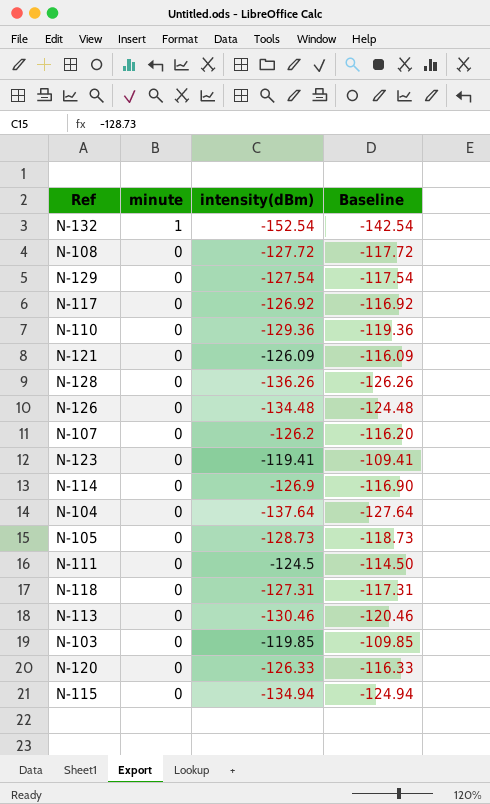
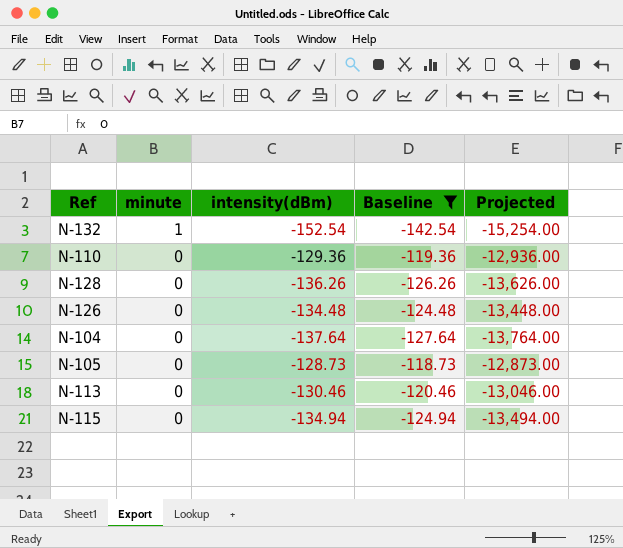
filter: none -> Baseline <= -118.73
column Projected | formula: none -> [intensity(dBm)] * 100

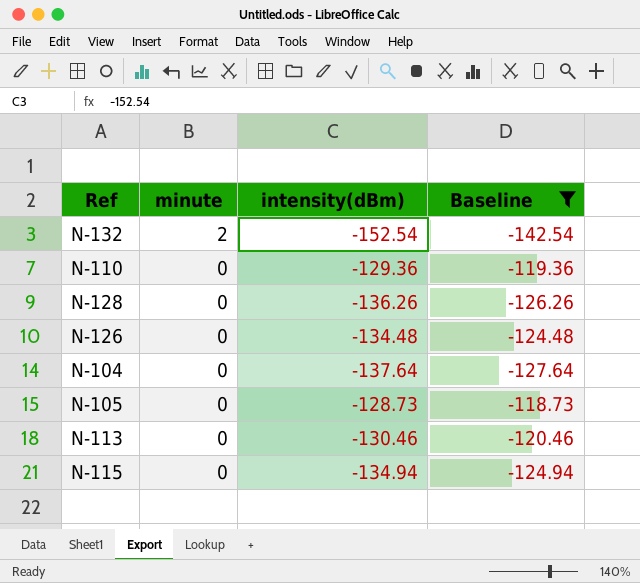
column Projected | formula: [intensity(dBm)] * 100 -> none
N-132 | minute: 1 -> 2

